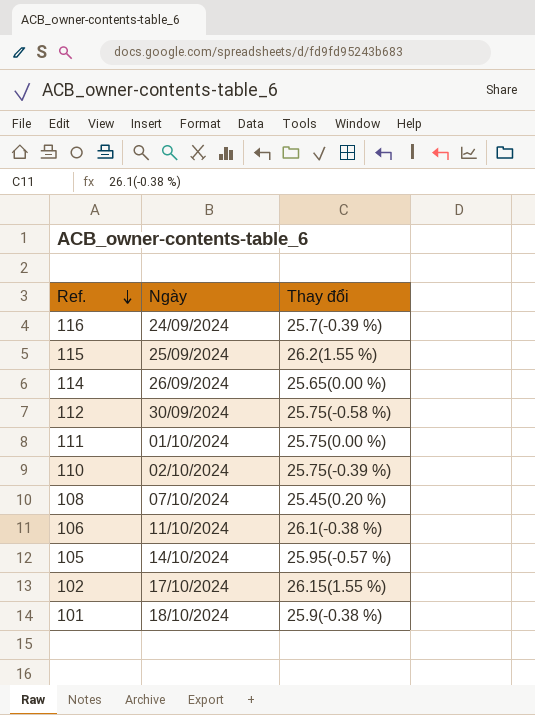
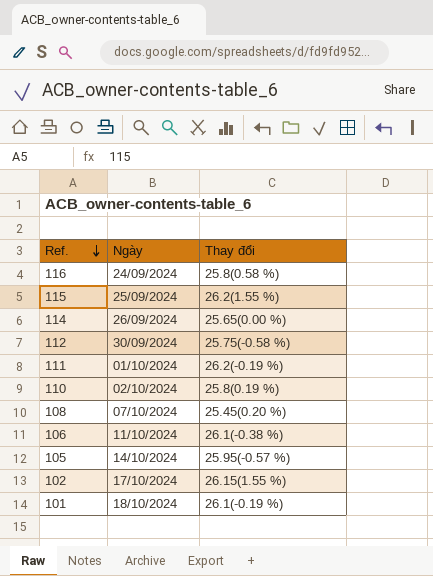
116 | Thay đổi: 25.7(-0.39 %) -> 25.8(0.58 %)
111 | Thay đổi: 25.75(0.00 %) -> 26.2(-0.19 %)
110 | Thay đổi: 25.75(-0.39 %) -> 25.8(0.19 %)
101 | Thay đổi: 25.9(-0.38 %) -> 26.1(-0.19 %)

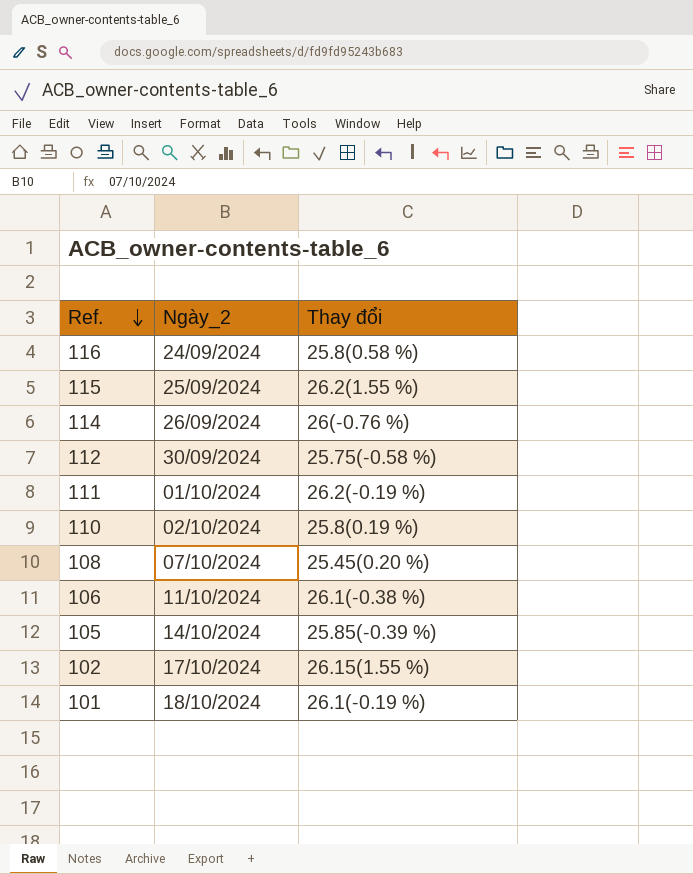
column name: Ngày -> Ngày_2
114 | Thay đổi: 25.65(0.00 %) -> 26(-0.76 %)
105 | Thay đổi: 25.95(-0.57 %) -> 25.85(-0.39 %)

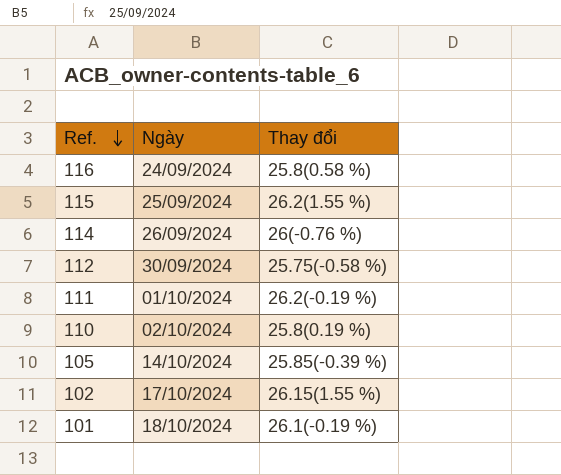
column name: Ngày_2 -> Ngày
row 108: 07/10/2024 | 25.45(0.20 %) -> none
row 106: 11/10/2024 | 26.1(-0.38 %) -> none

